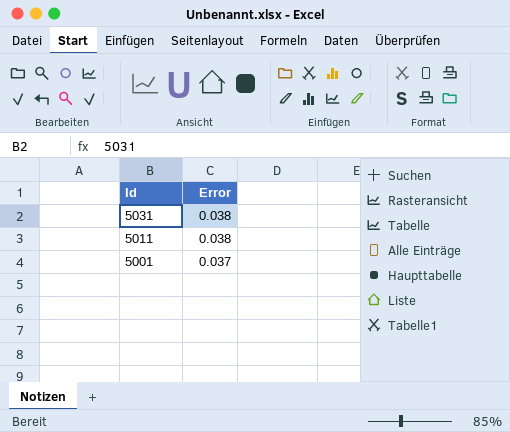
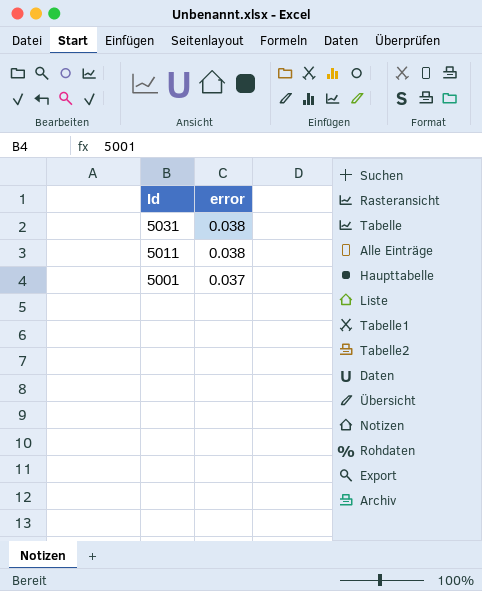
column name: Error -> error

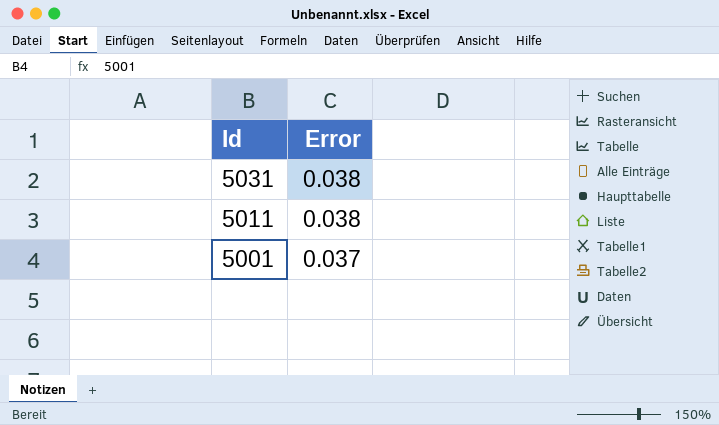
column name: error -> Error

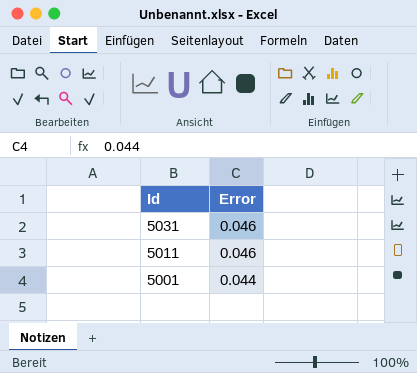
5031 | Error: 0.038 -> 0.046
5011 | Error: 0.038 -> 0.046
5001 | Error: 0.037 -> 0.044

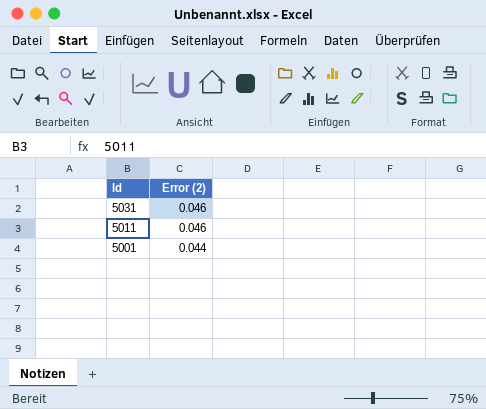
column name: Error -> Error (2)

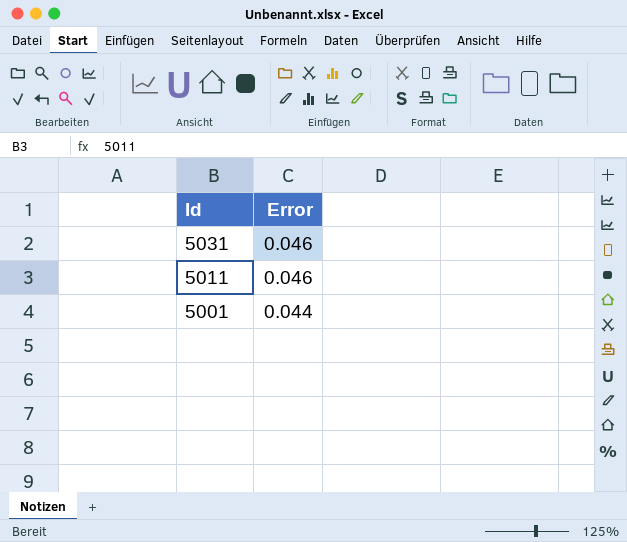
column name: Error (2) -> Error

